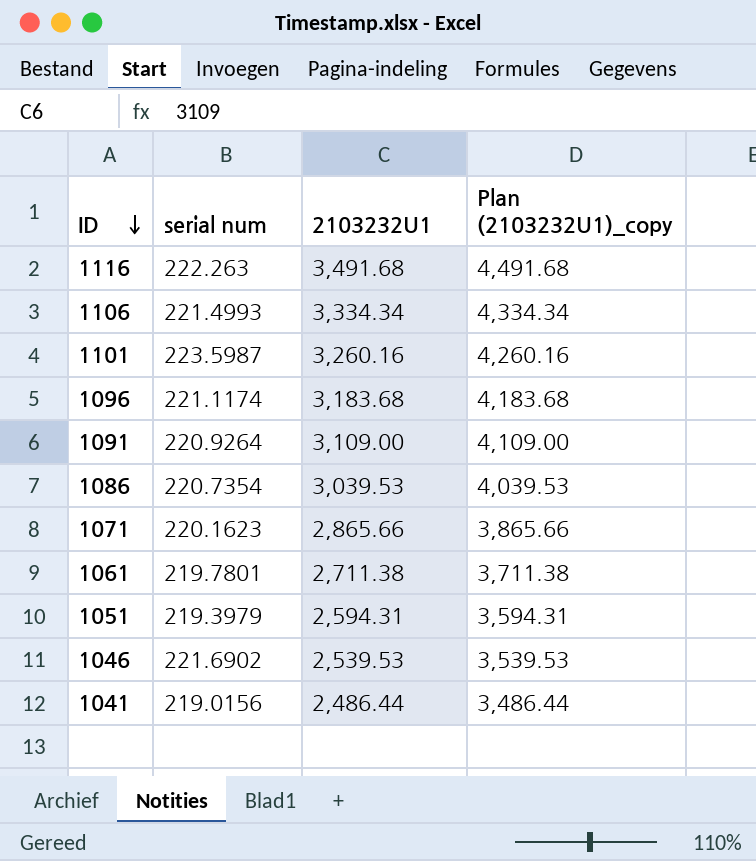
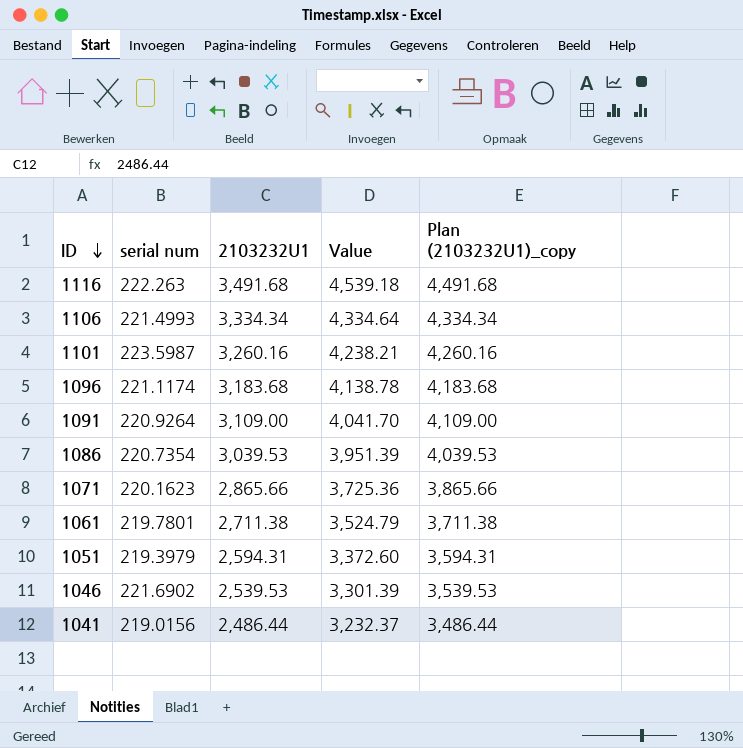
column Value | formula: none -> [2103232U1] * 1.3

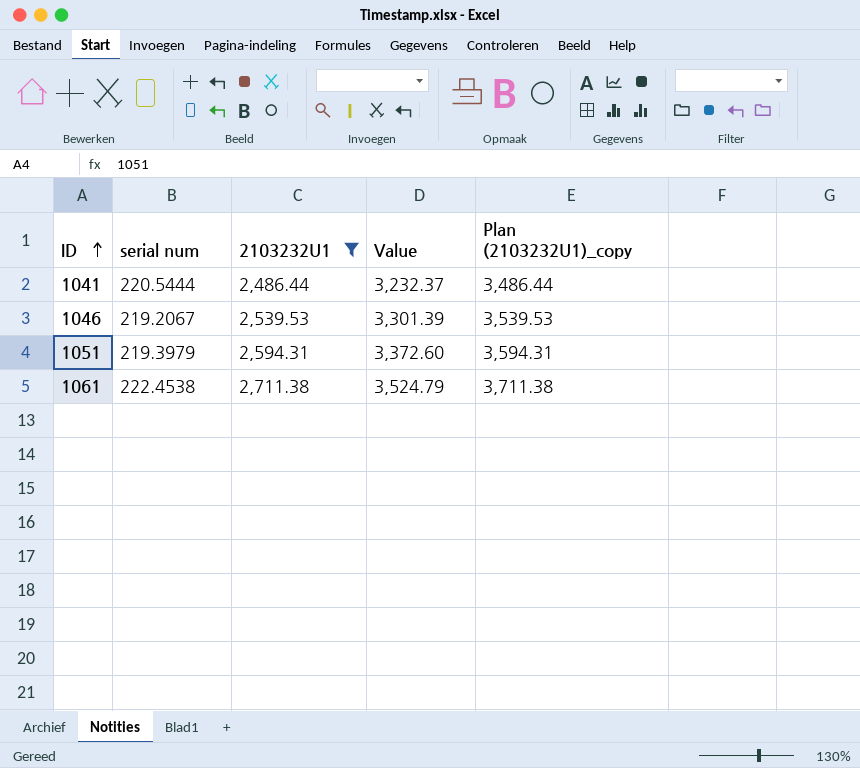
filter: none -> 2103232U1 <= 2,711.38
row order: ID descending -> ID ascending
1041 | serial num: 219.0156 -> 220.5444
1046 | serial num: 221.6902 -> 219.2067
1061 | serial num: 219.7801 -> 222.4538

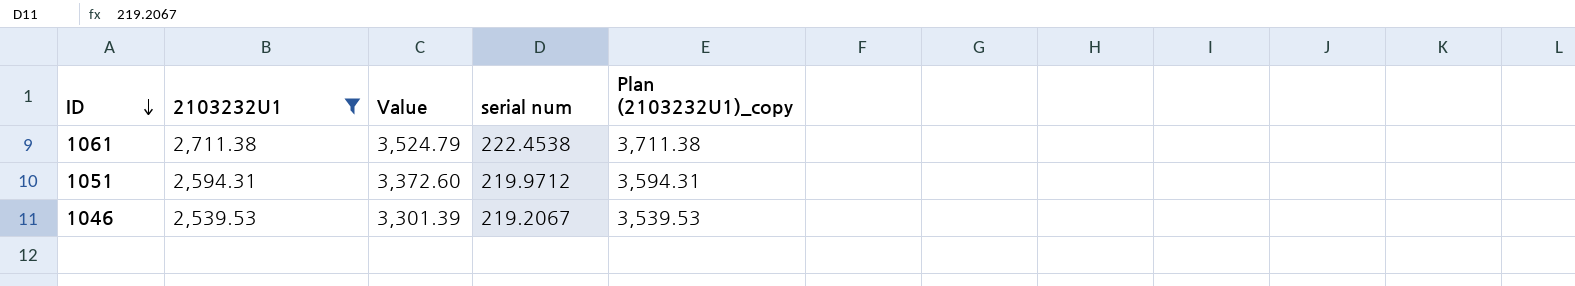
row order: ID ascending -> ID descending
column serial num | position: 2 -> 4
row 1041: 220.5444 | 2,486.44 | 3,232.37 | 3,486.44 -> none
1051 | serial num: 219.3979 -> 219.9712

